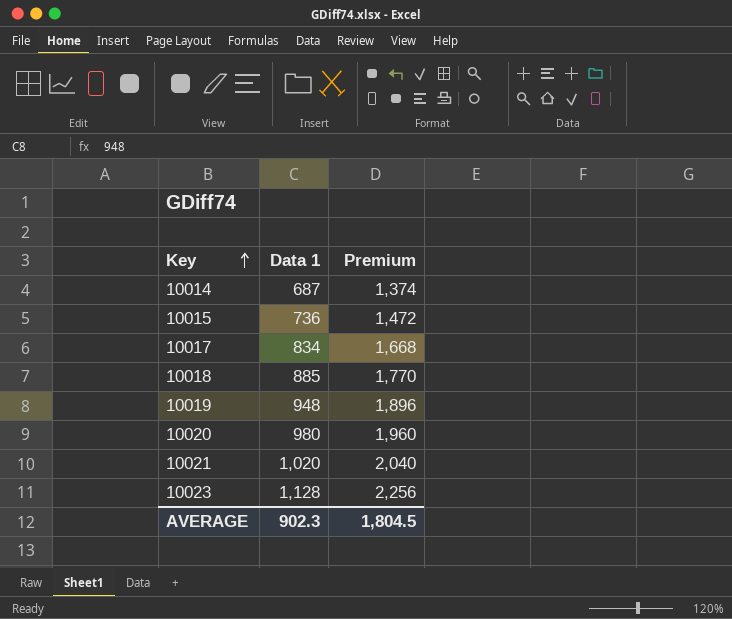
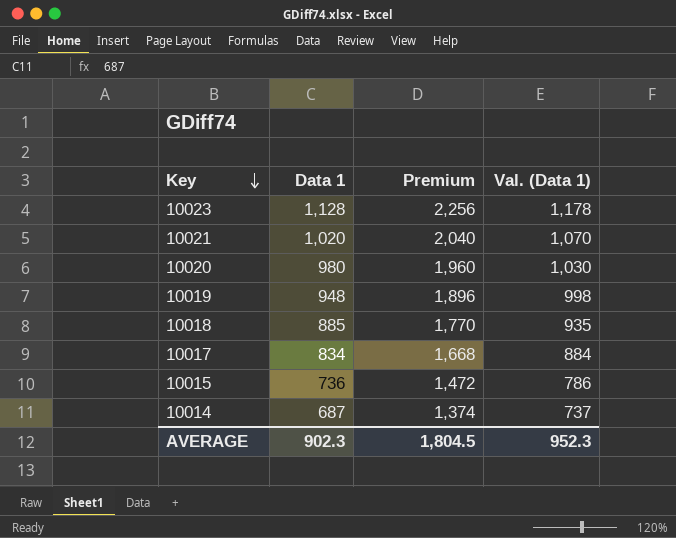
row order: Key ascending -> Key descending
column Val. (Data 1) | formula: none -> [Data 1] + 50

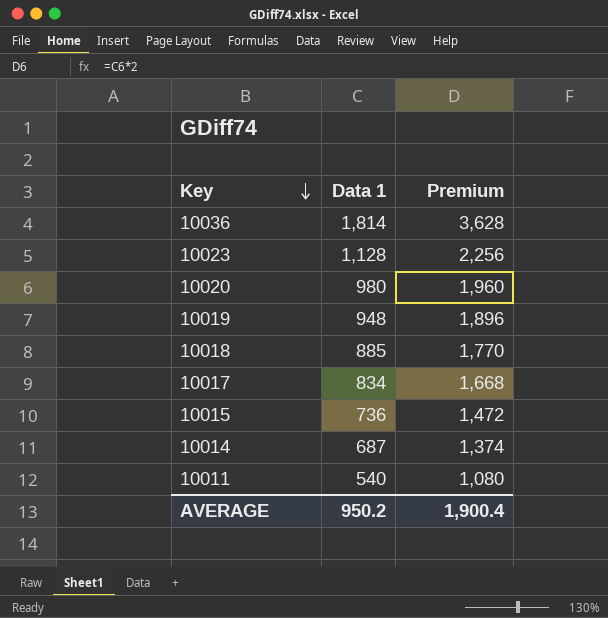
column Val. (Data 1) | formula: [Data 1] + 50 -> none
row 10021: 1,020 | 2,040 | 1,070 -> none
row 10036: none -> 1,814 | 3,628
row 10011: none -> 540 | 1,080
AVERAGE | Data 1: 902.3 -> 950.2
AVERAGE | Premium: 1,804.5 -> 1,900.4

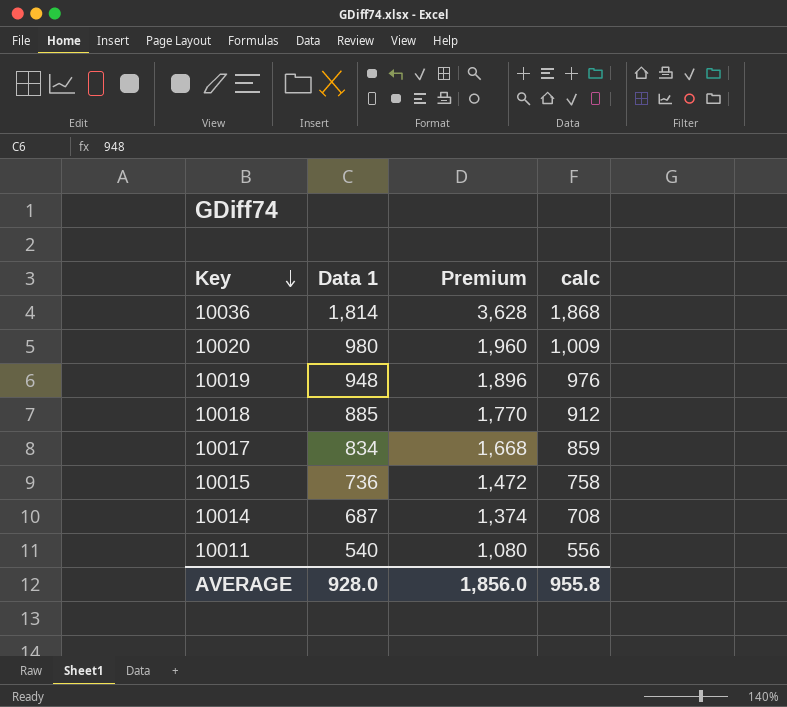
column calc | formula: none -> [Data 1] * 1.03
row 10023: 1,128 | 2,256 -> none
AVERAGE | Data 1: 950.2 -> 928.0
AVERAGE | Premium: 1,900.4 -> 1,856.0

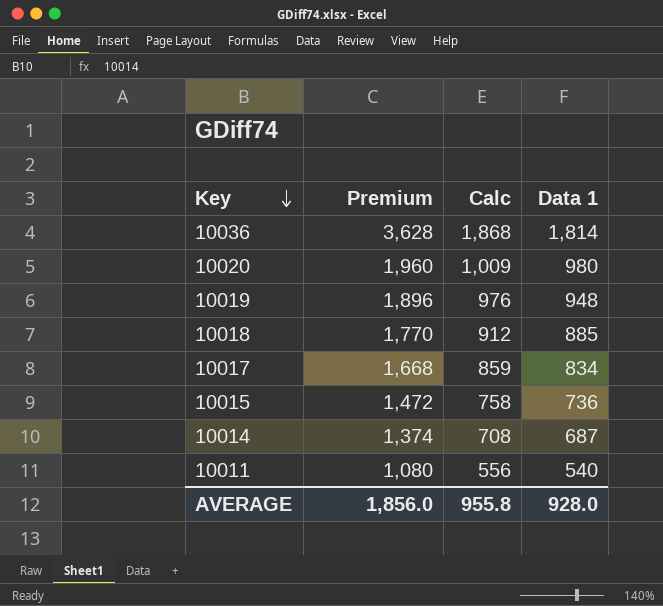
column name: calc -> Calc
column Data 1 | position: 2 -> 4

